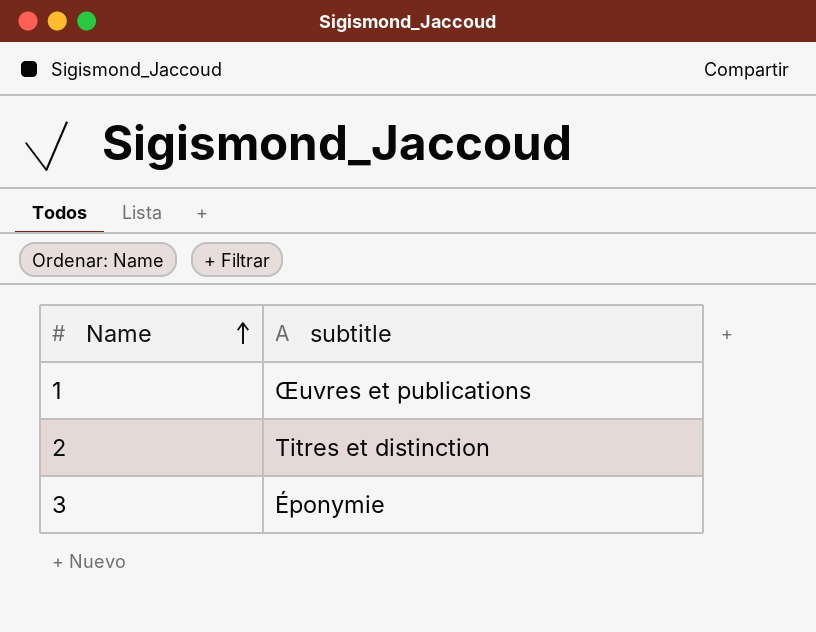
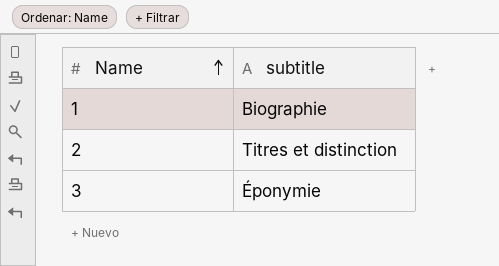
1 | subtitle: Œuvres et publications -> Biographie

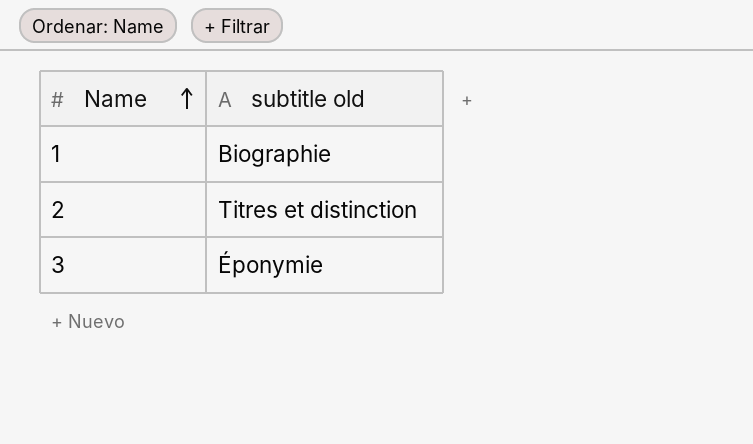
column name: subtitle -> subtitle old

